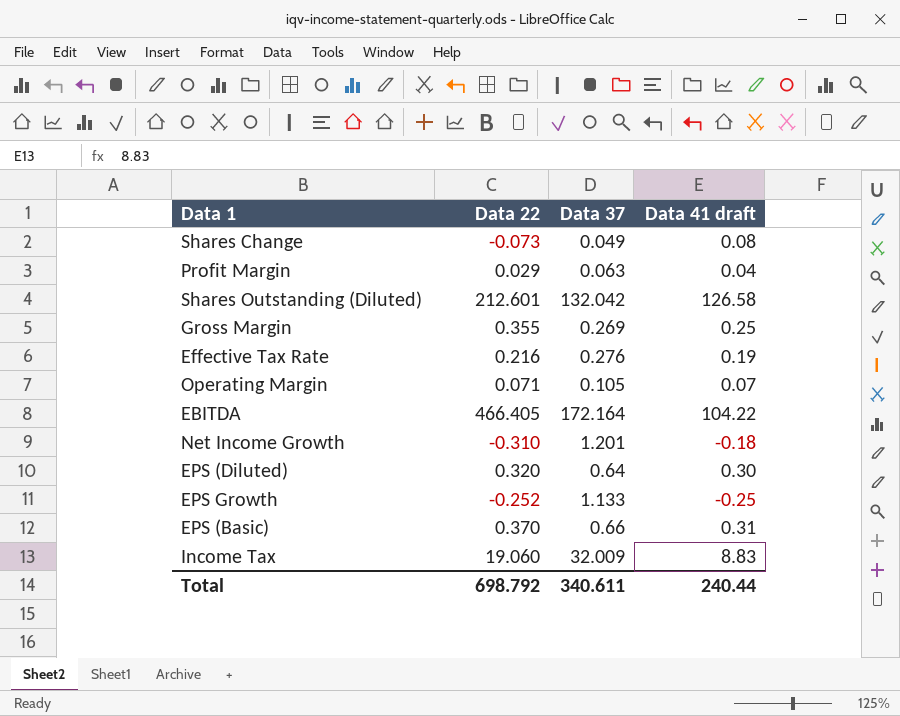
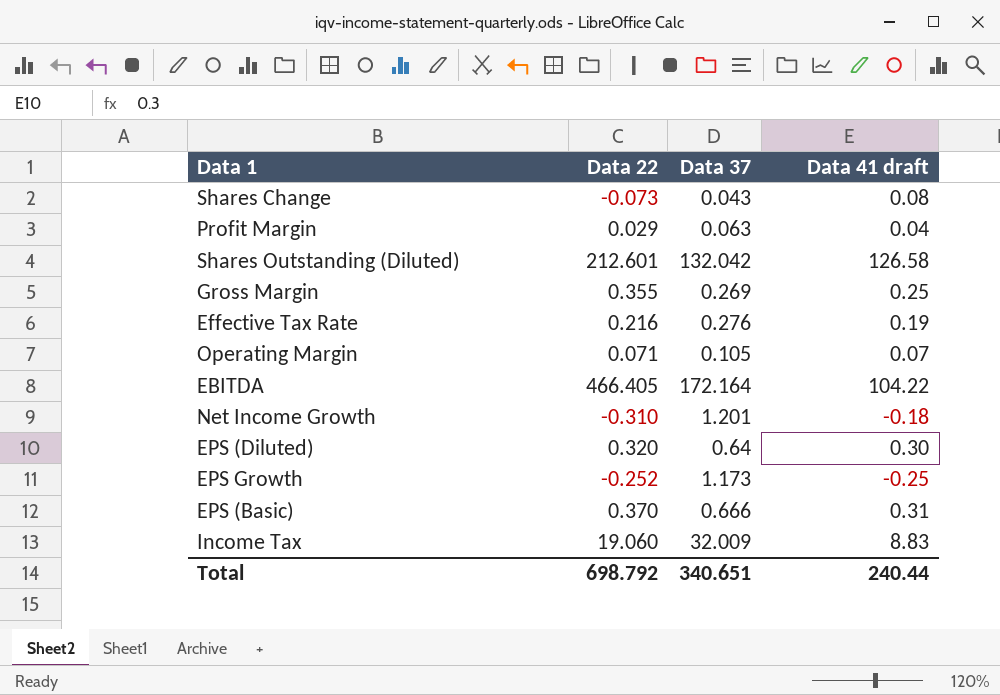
Shares Change | Data 37: 0.049 -> 0.043
EPS Growth | Data 37: 1.133 -> 1.173
EPS (Basic) | Data 37: 0.66 -> 0.666
Total | Data 37: 340.611 -> 340.651

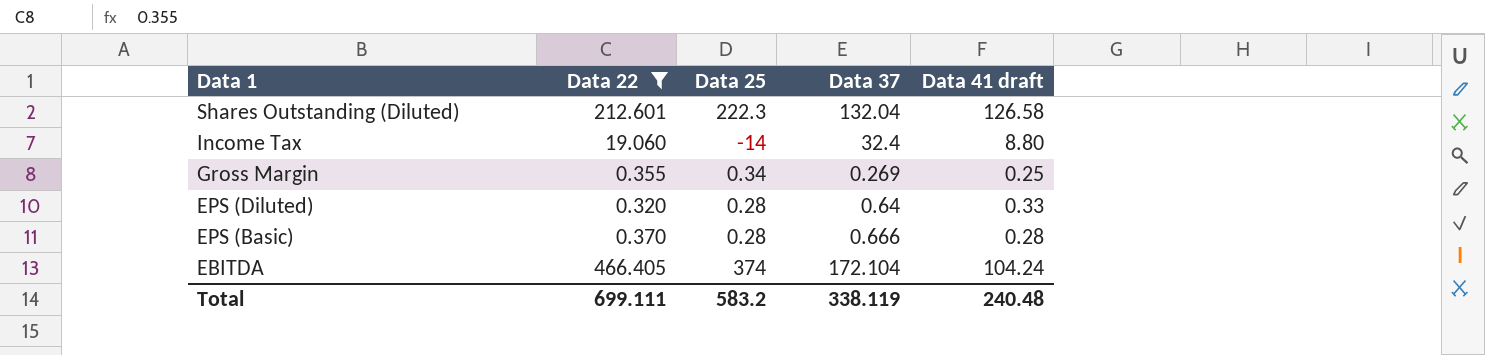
filter: none -> Data 22 >= 0.320
row order: none -> Data 1 descending
column Data 25 | position: none -> 3
Shares Outstanding (Diluted) | Data 37: 132.042 -> 132.04
Income Tax | Data 37: 32.009 -> 32.4
Income Tax | Data 41 draft: 8.83 -> 8.80
EPS (Diluted) | Data 41 draft: 0.30 -> 0.33
EPS (Basic) | Data 41 draft: 0.31 -> 0.28
EBITDA | Data 37: 172.164 -> 172.104
EBITDA | Data 41 draft: 104.22 -> 104.24
Total | Data 22: 698.792 -> 699.111
Total | Data 37: 340.651 -> 338.119
Total | Data 41 draft: 240.44 -> 240.48

